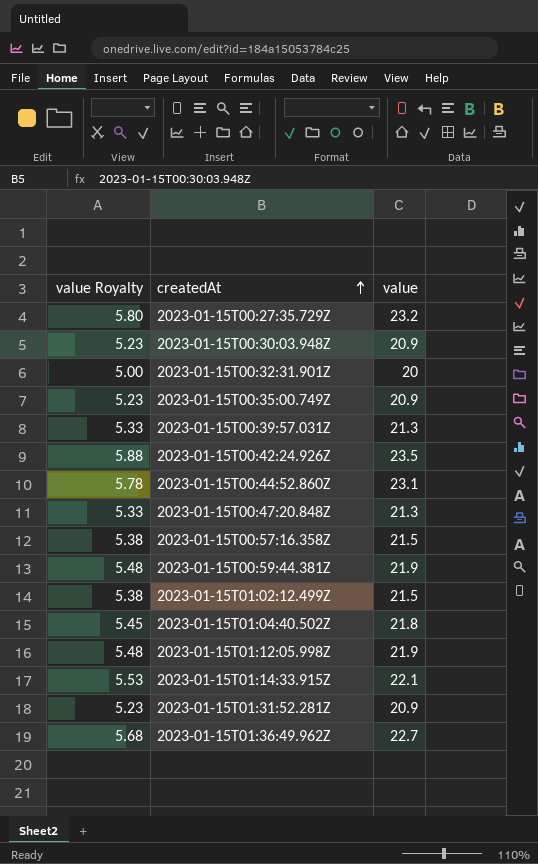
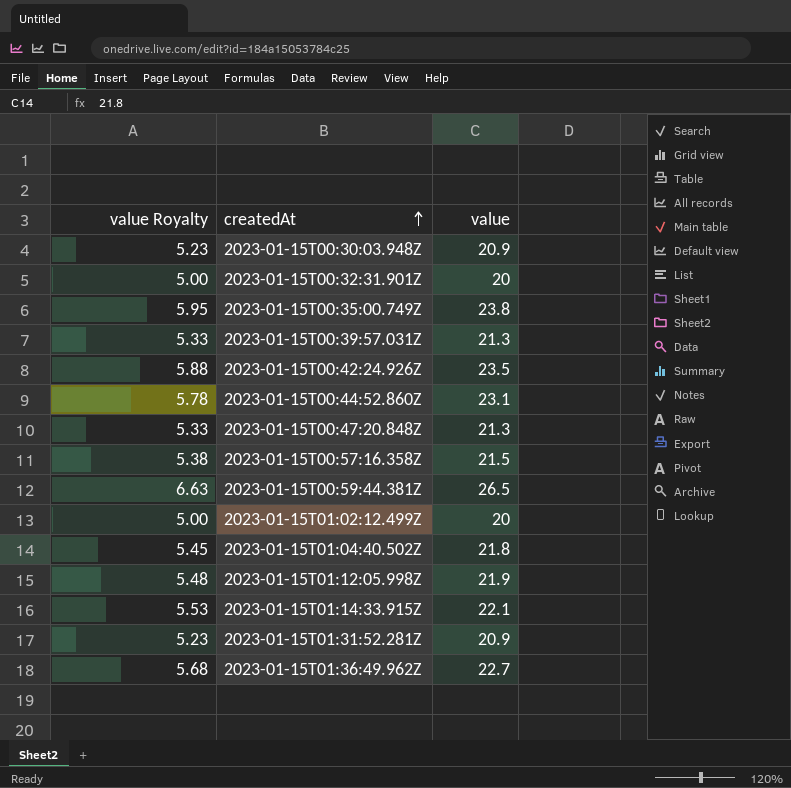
row 2023-01-15T00:27:35.729Z: 5.80 | 23.2 -> none
2023-01-15T00:35:00.749Z | value Royalty: 5.23 -> 5.95
2023-01-15T00:35:00.749Z | value: 20.9 -> 23.8
2023-01-15T00:59:44.381Z | value Royalty: 5.48 -> 6.63
2023-01-15T00:59:44.381Z | value: 21.9 -> 26.5
2023-01-15T01:02:12.499Z | value Royalty: 5.38 -> 5.00
2023-01-15T01:02:12.499Z | value: 21.5 -> 20

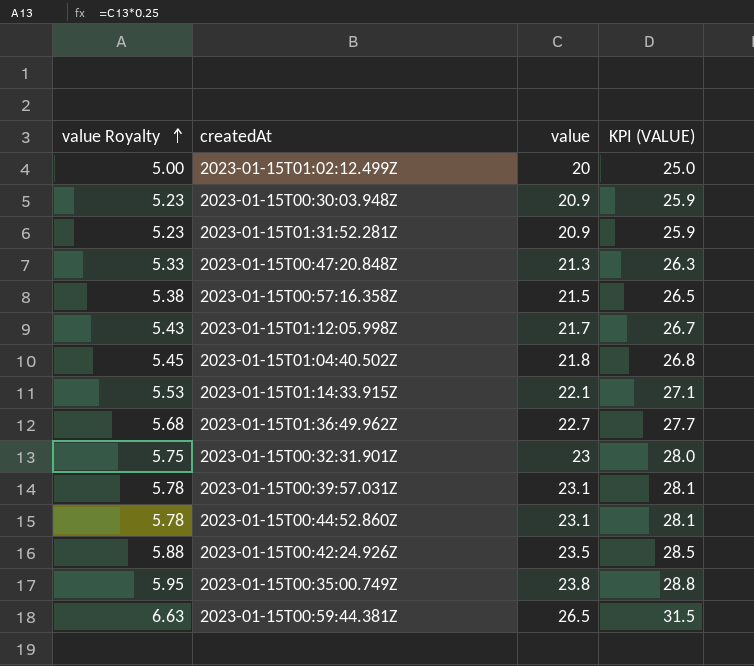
row order: createdAt ascending -> value Royalty ascending
column KPI (VALUE) | formula: none -> [value] + 5
2023-01-15T01:12:05.998Z | value Royalty: 5.48 -> 5.43
2023-01-15T01:12:05.998Z | value: 21.9 -> 21.7
2023-01-15T00:32:31.901Z | value Royalty: 5.00 -> 5.75
2023-01-15T00:32:31.901Z | value: 20 -> 23
2023-01-15T00:39:57.031Z | value Royalty: 5.33 -> 5.78
2023-01-15T00:39:57.031Z | value: 21.3 -> 23.1

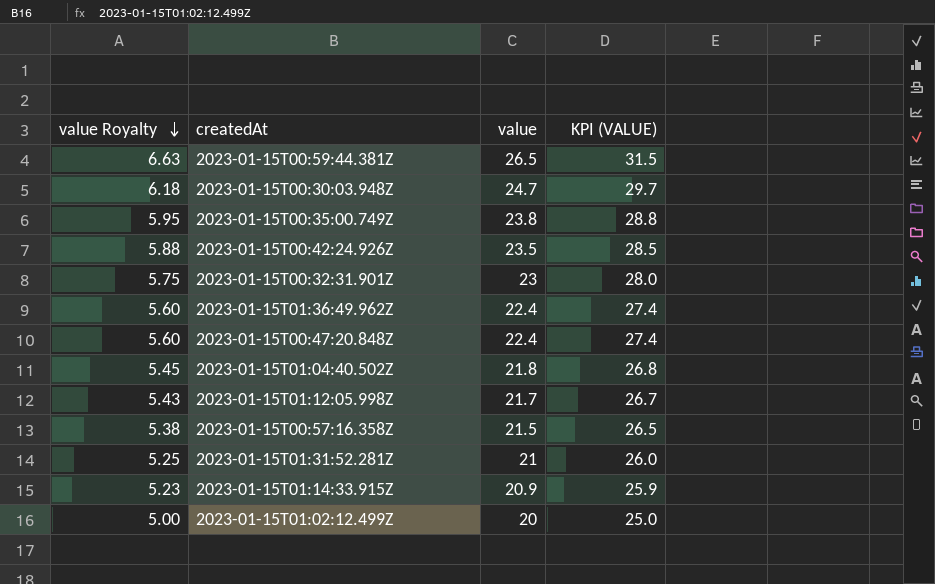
row order: value Royalty ascending -> value Royalty descending
row 2023-01-15T00:39:57.031Z: 5.78 | 23.1 | 28.1 -> none
row 2023-01-15T00:44:52.860Z: 5.78 | 23.1 | 28.1 -> none
2023-01-15T00:30:03.948Z | value Royalty: 5.23 -> 6.18
2023-01-15T00:30:03.948Z | value: 20.9 -> 24.7
2023-01-15T00:30:03.948Z | KPI (VALUE): 25.9 -> 29.7
2023-01-15T01:36:49.962Z | value Royalty: 5.68 -> 5.60
2023-01-15T01:36:49.962Z | value: 22.7 -> 22.4
2023-01-15T01:36:49.962Z | KPI (VALUE): 27.7 -> 27.4
2023-01-15T00:47:20.848Z | value Royalty: 5.33 -> 5.60
2023-01-15T00:47:20.848Z | value: 21.3 -> 22.4
2023-01-15T00:47:20.848Z | KPI (VALUE): 26.3 -> 27.4
2023-01-15T01:31:52.281Z | value Royalty: 5.23 -> 5.25
2023-01-15T01:31:52.281Z | value: 20.9 -> 21
2023-01-15T01:31:52.281Z | KPI (VALUE): 25.9 -> 26.0
2023-01-15T01:14:33.915Z | value Royalty: 5.53 -> 5.23
2023-01-15T01:14:33.915Z | value: 22.1 -> 20.9
2023-01-15T01:14:33.915Z | KPI (VALUE): 27.1 -> 25.9

